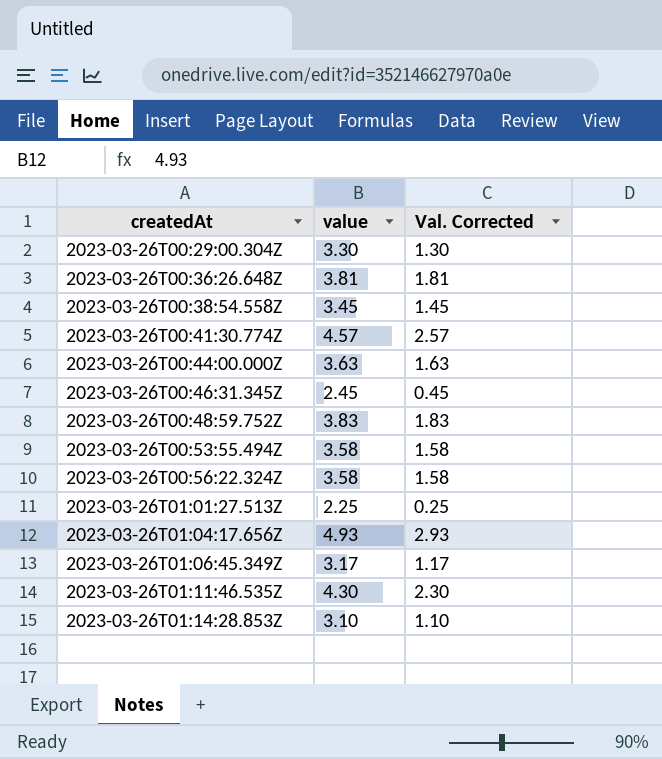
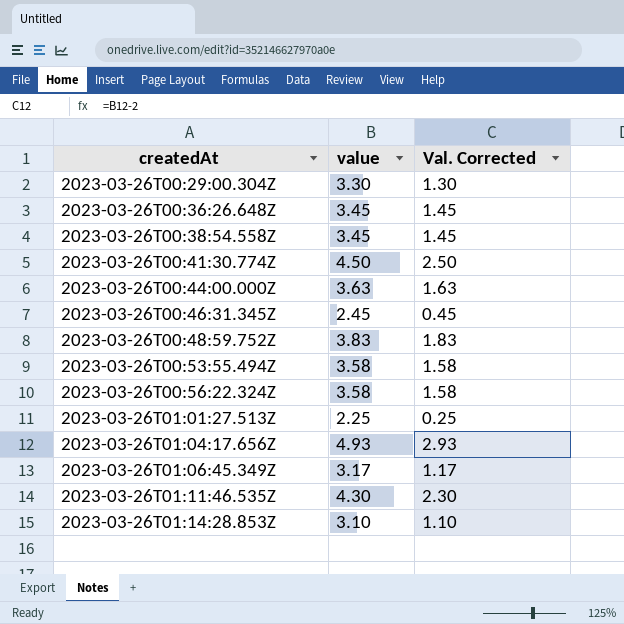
2023-03-26T00:36:26.648Z | value: 3.81 -> 3.45
2023-03-26T00:36:26.648Z | Val. Corrected: 1.81 -> 1.45
2023-03-26T00:41:30.774Z | value: 4.57 -> 4.50
2023-03-26T00:41:30.774Z | Val. Corrected: 2.57 -> 2.50

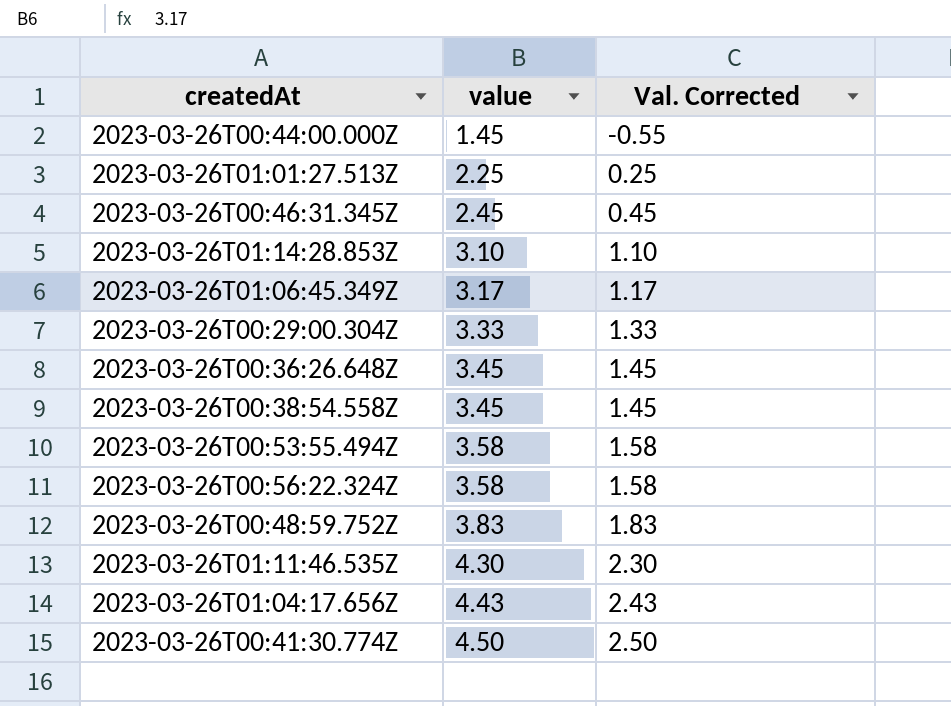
row order: createdAt ascending -> value ascending
2023-03-26T00:44:00.000Z | value: 3.63 -> 1.45
2023-03-26T00:44:00.000Z | Val. Corrected: 1.63 -> -0.55
2023-03-26T00:29:00.304Z | value: 3.30 -> 3.33
2023-03-26T00:29:00.304Z | Val. Corrected: 1.30 -> 1.33
2023-03-26T01:04:17.656Z | value: 4.93 -> 4.43
2023-03-26T01:04:17.656Z | Val. Corrected: 2.93 -> 2.43

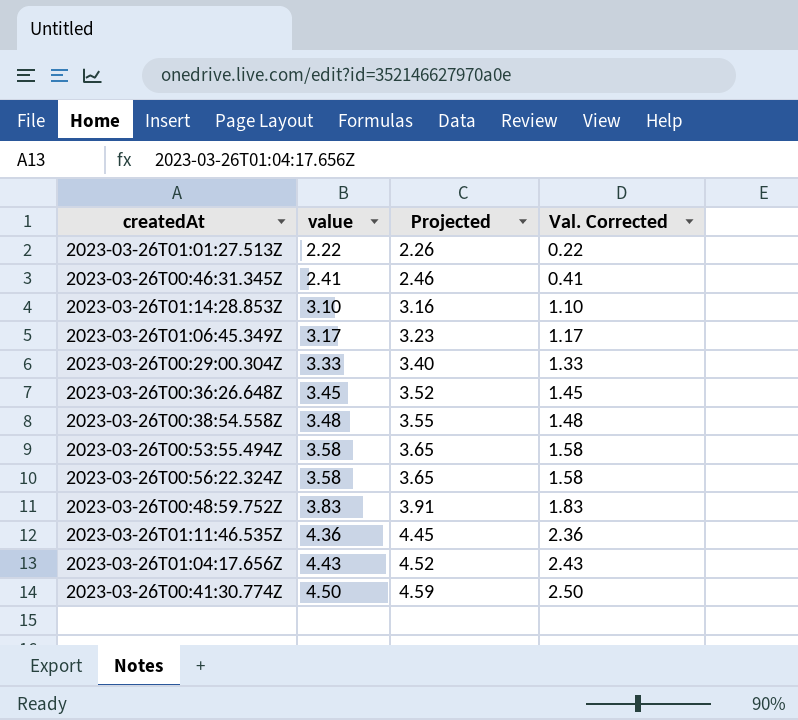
column Projected | formula: none -> [value] * 1.02
row 2023-03-26T00:44:00.000Z: 1.45 | -0.55 -> none
2023-03-26T01:01:27.513Z | value: 2.25 -> 2.22
2023-03-26T01:01:27.513Z | Val. Corrected: 0.25 -> 0.22
2023-03-26T00:46:31.345Z | value: 2.45 -> 2.41
2023-03-26T00:46:31.345Z | Val. Corrected: 0.45 -> 0.41
2023-03-26T00:38:54.558Z | value: 3.45 -> 3.48
2023-03-26T00:38:54.558Z | Val. Corrected: 1.45 -> 1.48
2023-03-26T01:11:46.535Z | value: 4.30 -> 4.36
2023-03-26T01:11:46.535Z | Val. Corrected: 2.30 -> 2.36

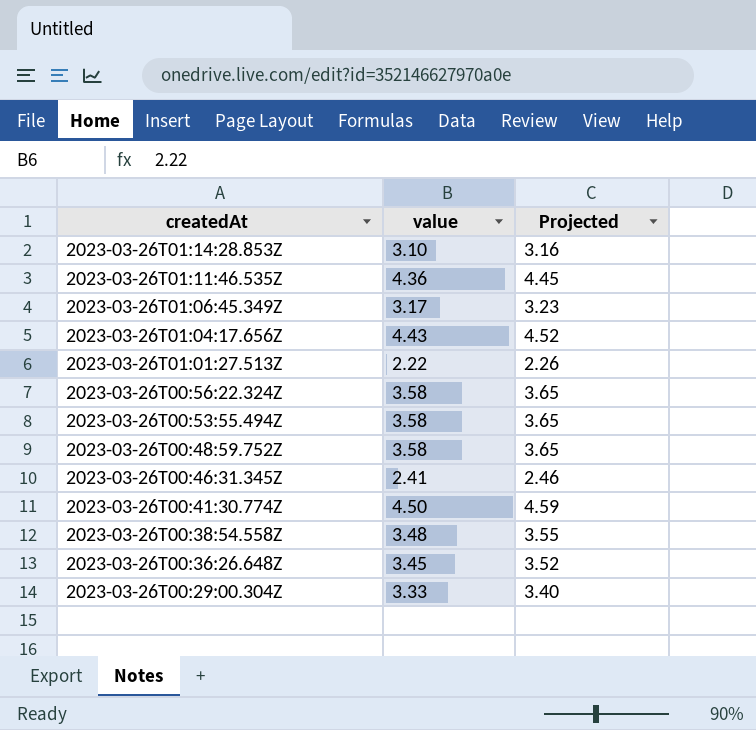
row order: value ascending -> createdAt descending
column Val. Corrected | formula: [value] - 2 -> none
2023-03-26T00:48:59.752Z | value: 3.83 -> 3.58
2023-03-26T00:48:59.752Z | Projected: 3.91 -> 3.65

